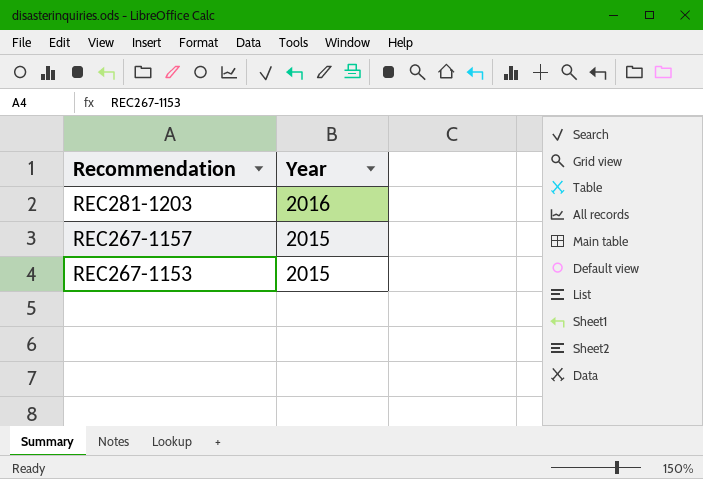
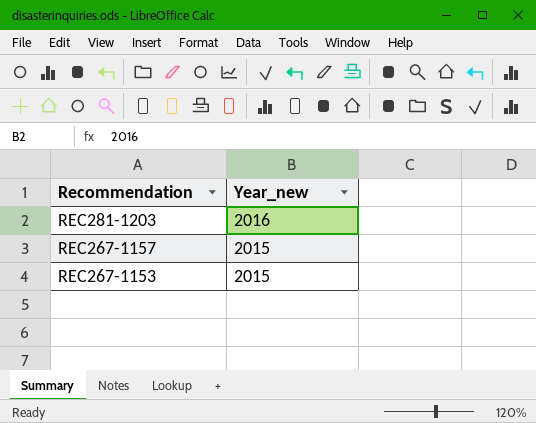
column name: Year -> Year_new

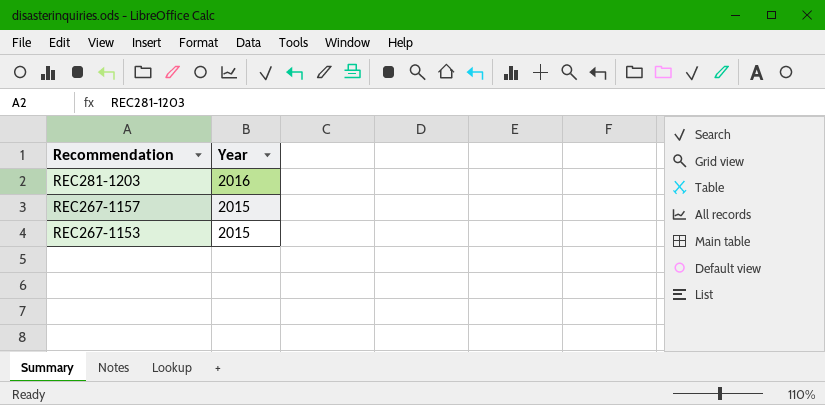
column name: Year_new -> Year

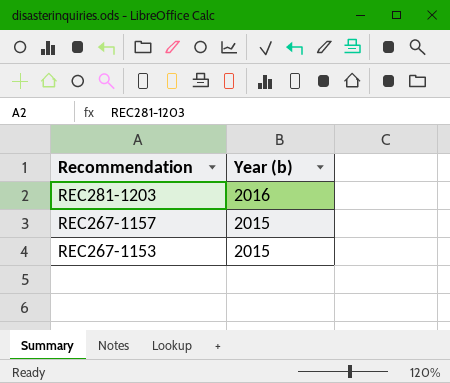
column name: Year -> Year (b)

